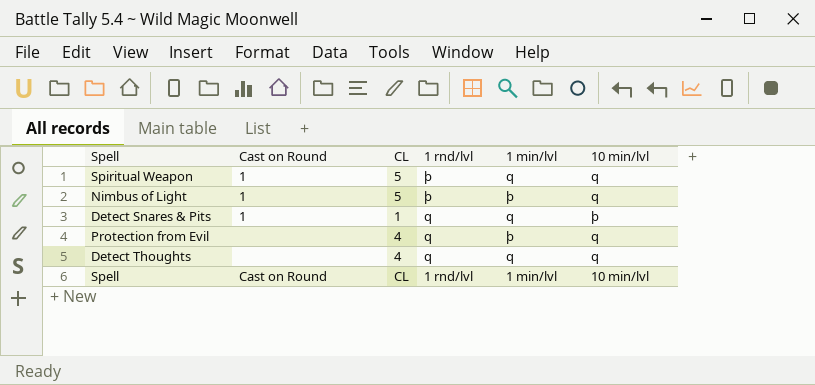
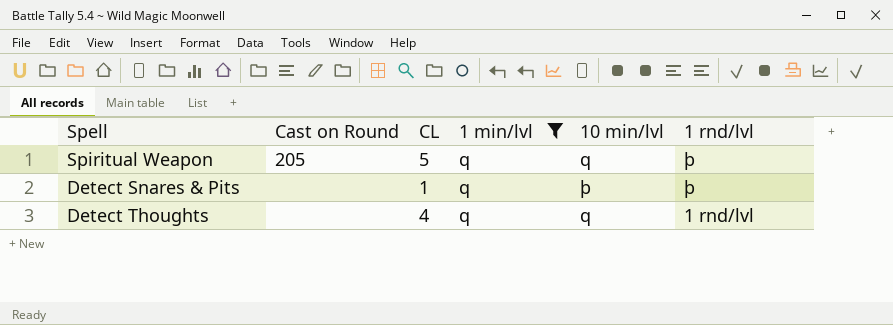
filter: none -> 1 min/lvl = q
column 1 rnd/lvl | position: 4 -> 6
Spiritual Weapon | Cast on Round: 1 -> 205
Detect Snares & Pits | Cast on Round: 1 -> none
Detect Snares & Pits | 1 rnd/lvl: q -> þ
Detect Thoughts | 1 rnd/lvl: q -> 1 rnd/lvl

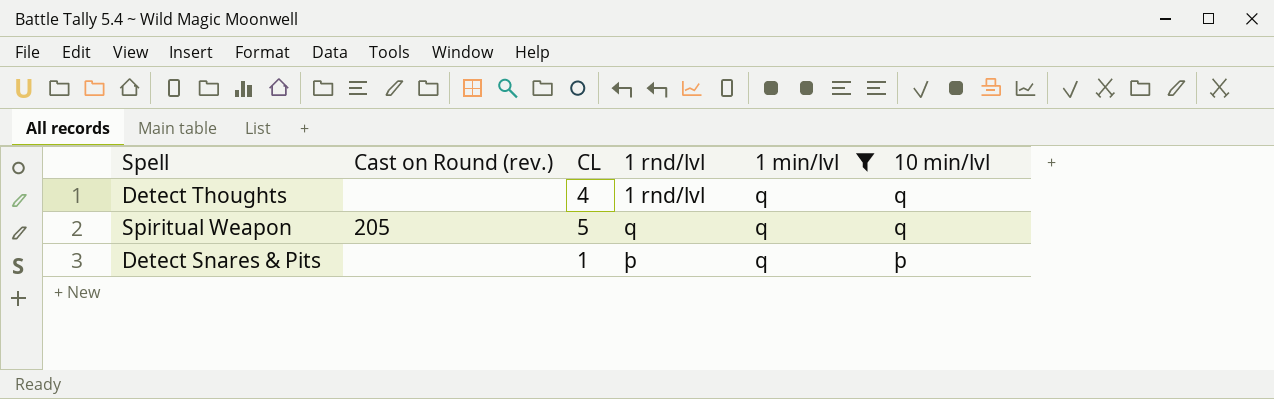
row order: 1 rnd/lvl descending -> 1 rnd/lvl ascending
column name: Cast on Round -> Cast on Round (rev.)
column 1 rnd/lvl | position: 6 -> 4
Spiritual Weapon | 1 rnd/lvl: þ -> q

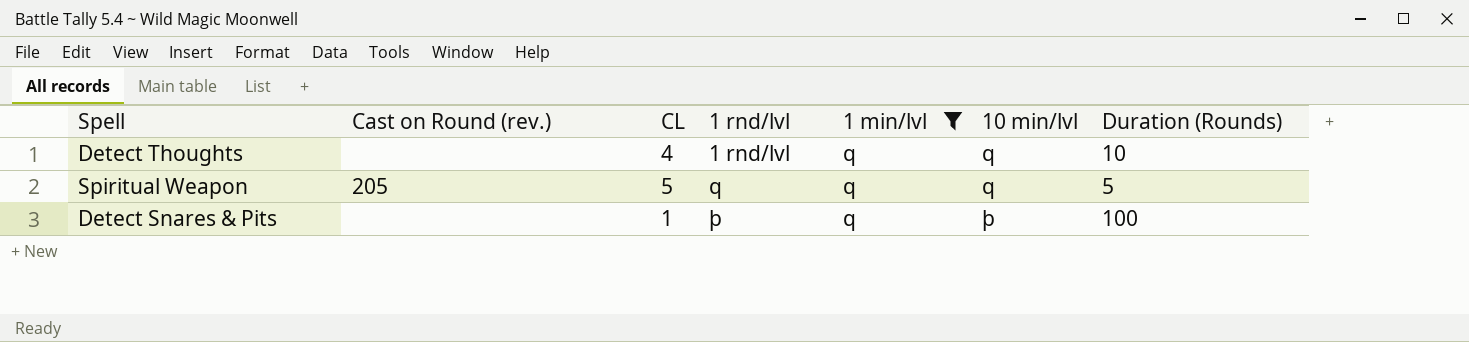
column Duration (Rounds) | position: none -> 7

